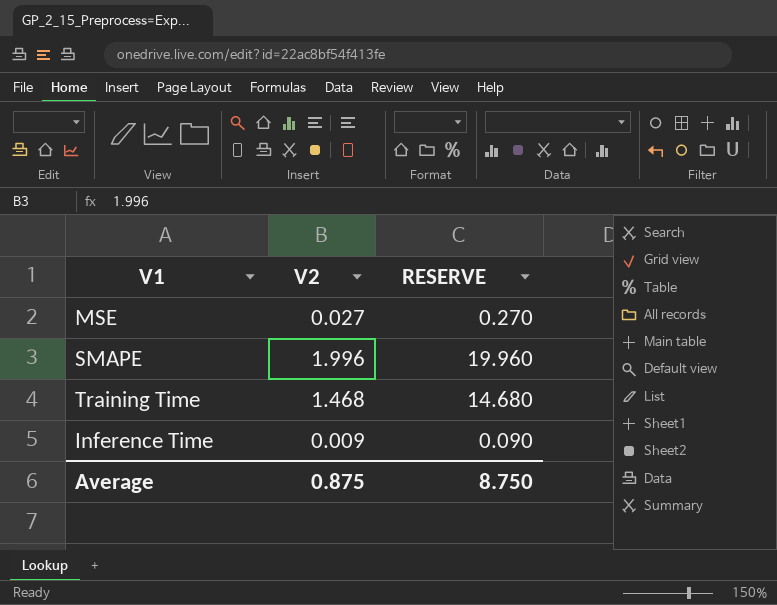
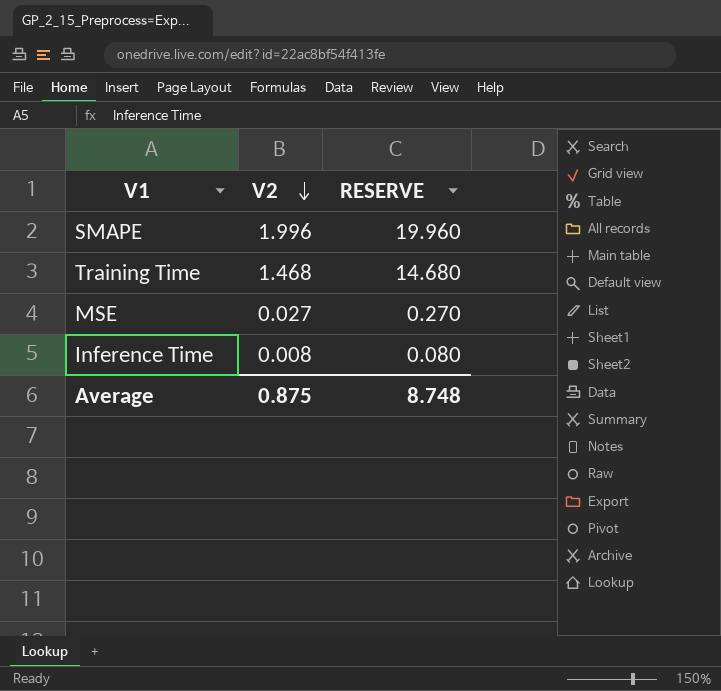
row order: none -> V2 descending
Inference Time | V2: 0.009 -> 0.008
Inference Time | RESERVE: 0.090 -> 0.080
Average | RESERVE: 8.750 -> 8.748

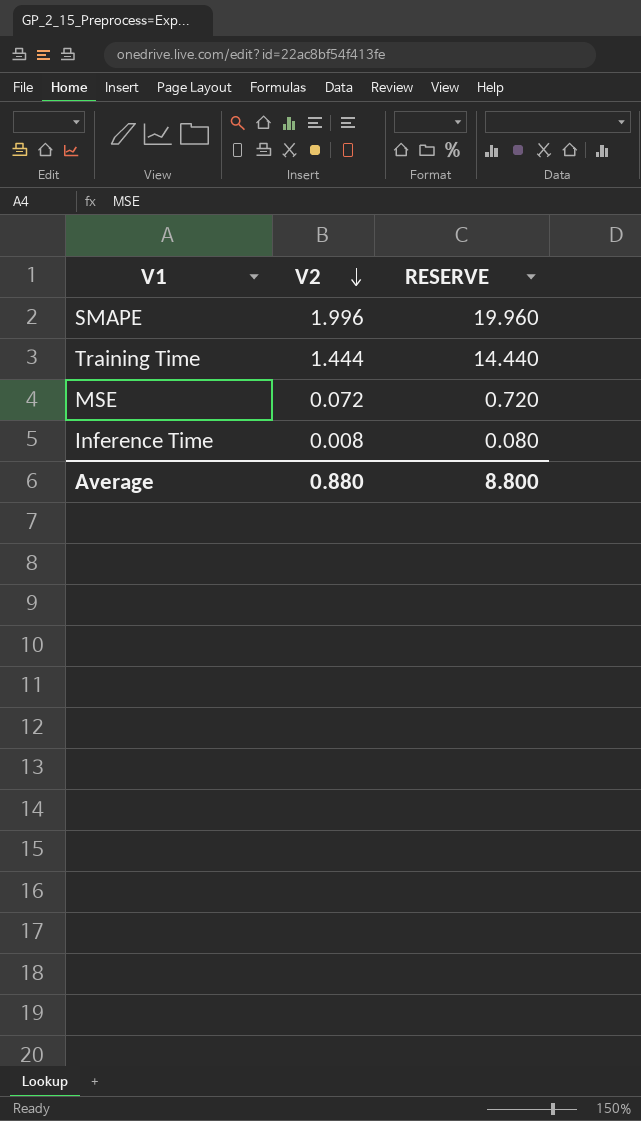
Training Time | V2: 1.468 -> 1.444
Training Time | RESERVE: 14.680 -> 14.440
MSE | V2: 0.027 -> 0.072
MSE | RESERVE: 0.270 -> 0.720
Average | V2: 0.875 -> 0.880
Average | RESERVE: 8.748 -> 8.800

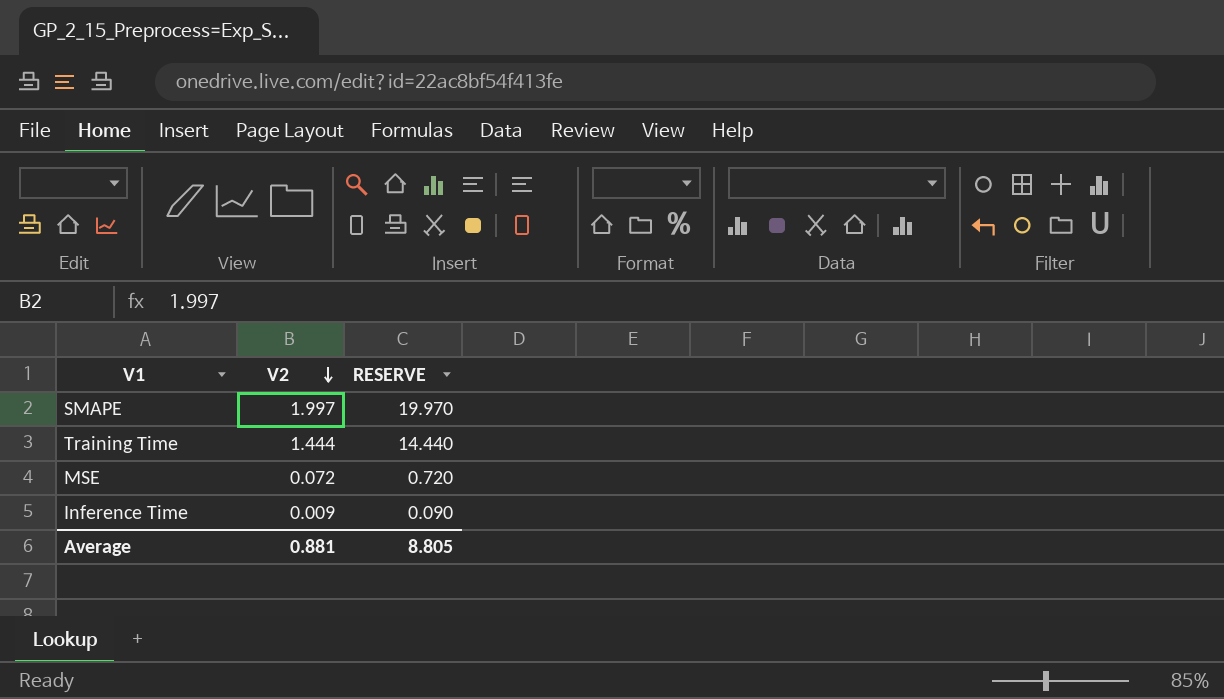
SMAPE | V2: 1.996 -> 1.997
SMAPE | RESERVE: 19.960 -> 19.970
Inference Time | V2: 0.008 -> 0.009
Inference Time | RESERVE: 0.080 -> 0.090
Average | V2: 0.880 -> 0.881
Average | RESERVE: 8.800 -> 8.805

